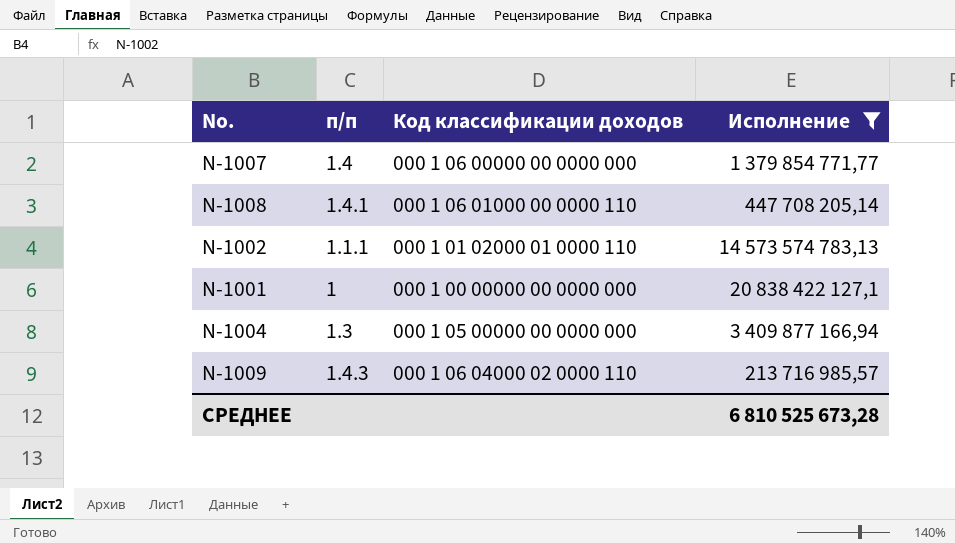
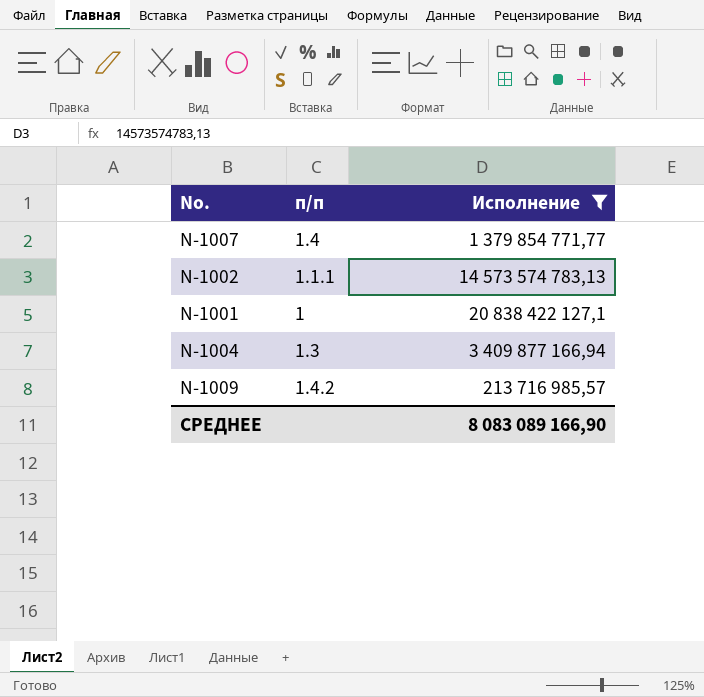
column Код классификации доходов | position: 3 -> none
row N-1008: 1.4.1 | 000 1 06 01000 00 0000 110 | 447 708 205,14 -> none
N-1009 | п/п: 1.4.3 -> 1.4.2
СРЕДНЕЕ | Исполнение: 6 810 525 673,28 -> 8 083 089 166,90

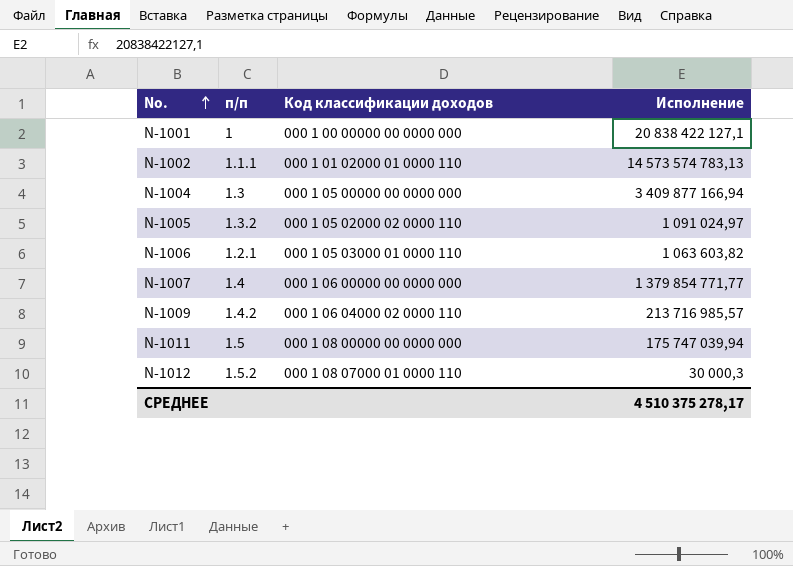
filter: Исполнение >= 213 716 985,57 -> none
row order: none -> No. ascending
column Код классификации доходов | position: none -> 3
СРЕДНЕЕ | Исполнение: 8 083 089 166,90 -> 4 510 375 278,17

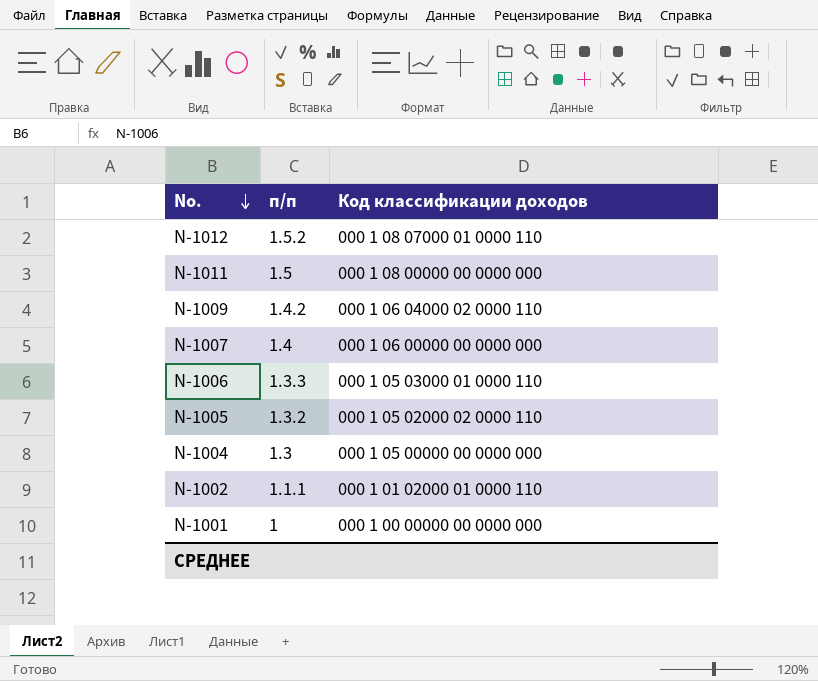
row order: No. ascending -> No. descending
column Исполнение | position: 4 -> none
N-1006 | п/п: 1.2.1 -> 1.3.3

